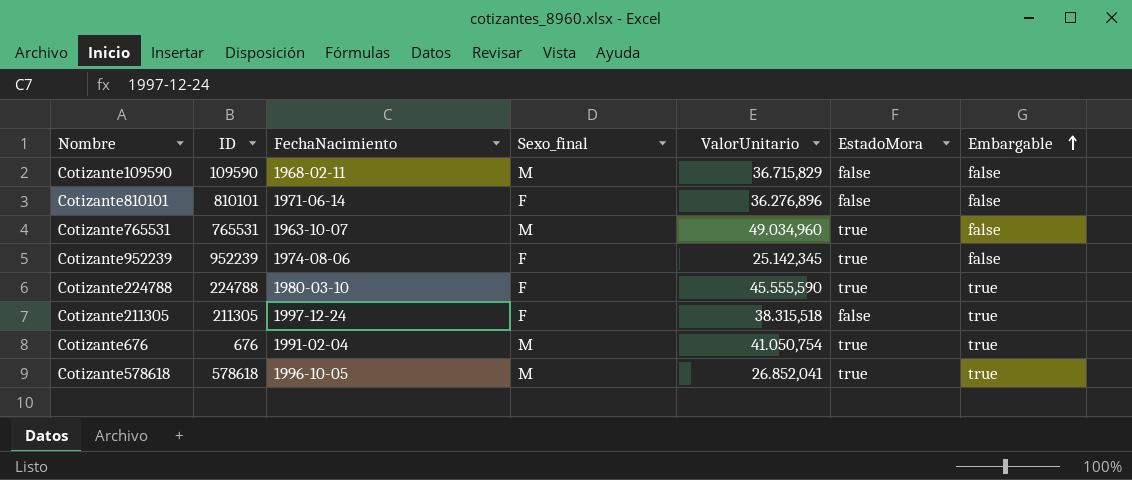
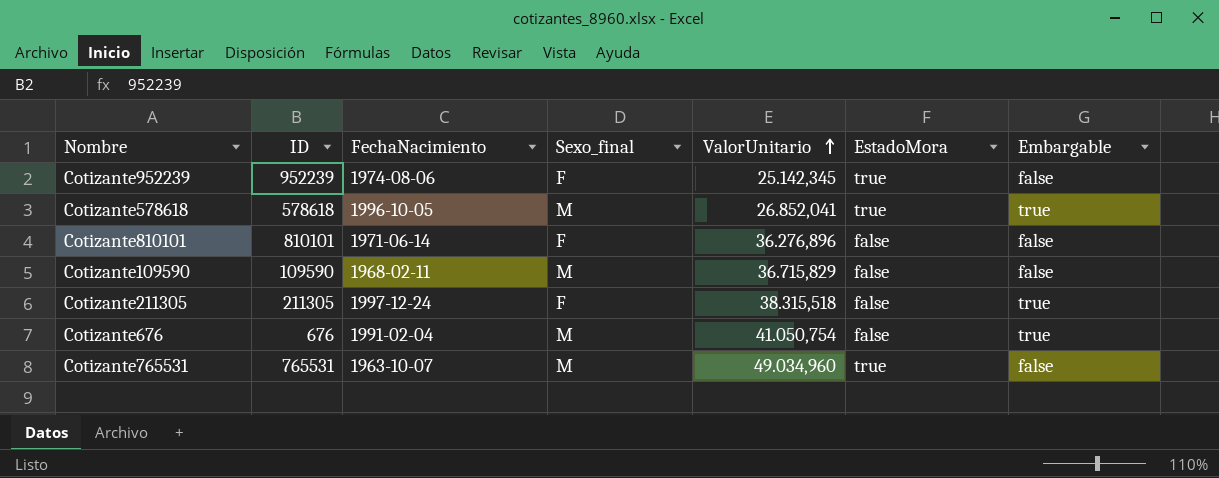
row order: Embargable ascending -> ValorUnitario ascending
row Cotizante224788: 224788 | 1980-03-10 | F | 45.555,590 | true | true -> none
Cotizante676 | EstadoMora: true -> false

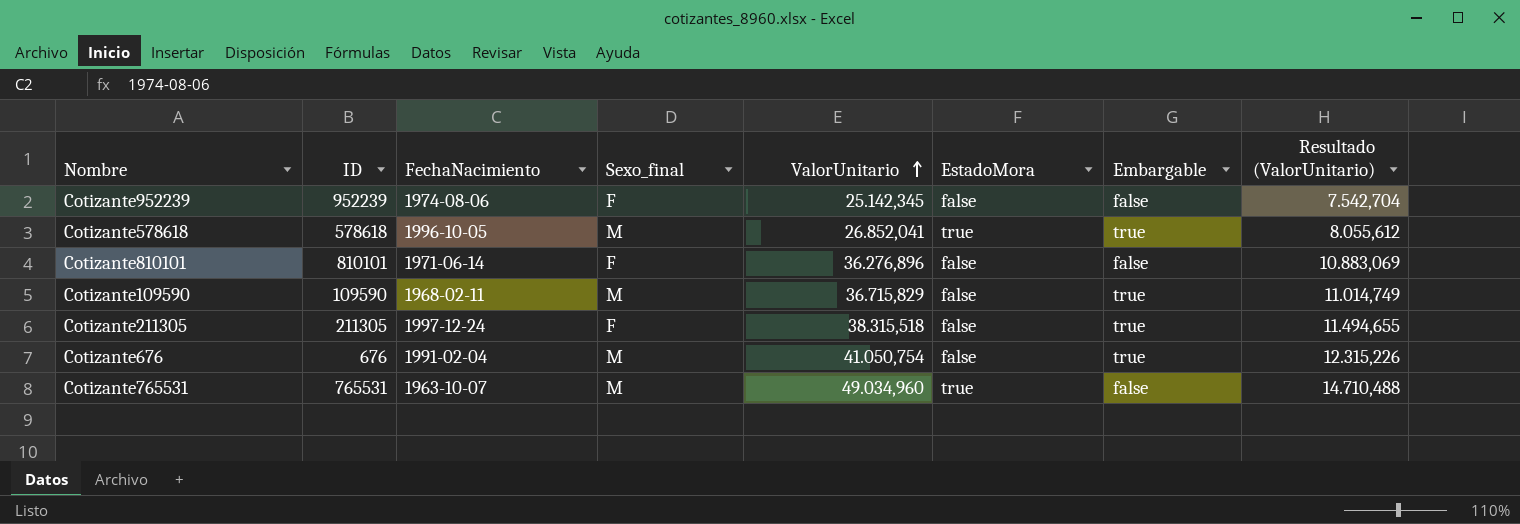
column Resultado (ValorUnitario) | formula: none -> [ValorUnitario] * 0,3
Cotizante952239 | EstadoMora: true -> false
Cotizante109590 | Embargable: false -> true

